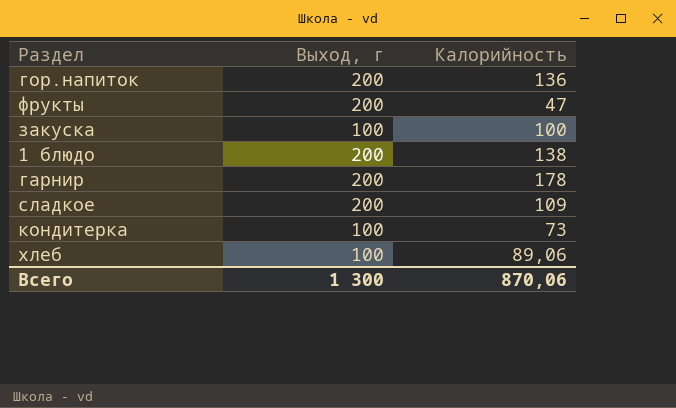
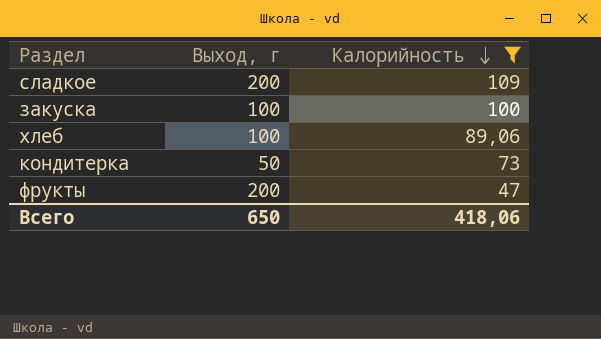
filter: none -> Калорийность <= 109
row order: none -> Калорийность descending
кондитерка | Выход, г: 100 -> 50
Всего | Выход, г: 1 300 -> 650
Всего | Калорийность: 870,06 -> 418,06

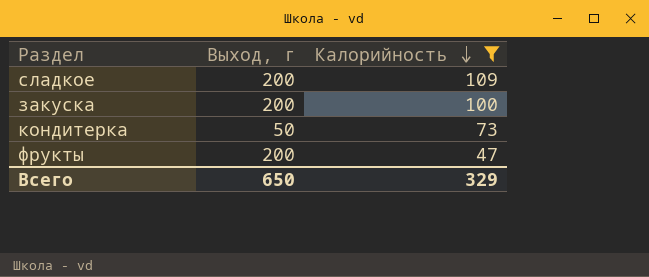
row хлеб: 100 | 89,06 -> none
закуска | Выход, г: 100 -> 200
Всего | Калорийность: 418,06 -> 329

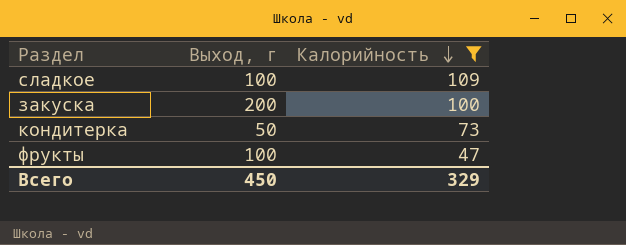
сладкое | Выход, г: 200 -> 100
фрукты | Выход, г: 200 -> 100
Всего | Выход, г: 650 -> 450

